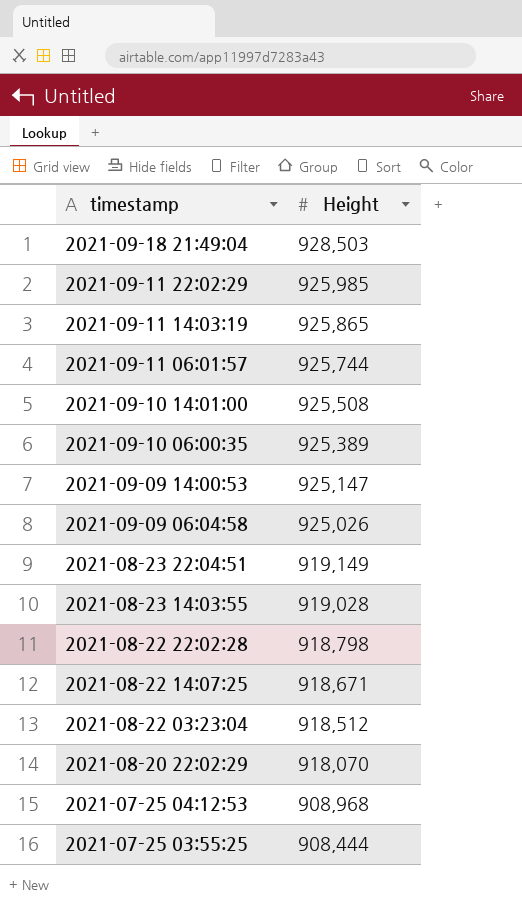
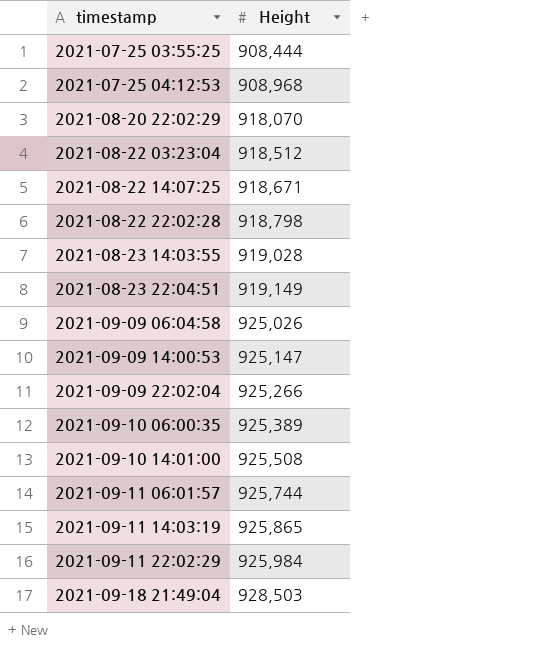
row order: timestamp descending -> timestamp ascending
row 2021-09-09 22:02:04: none -> 925,266
2021-09-11 22:02:29 | Height: 925,985 -> 925,984

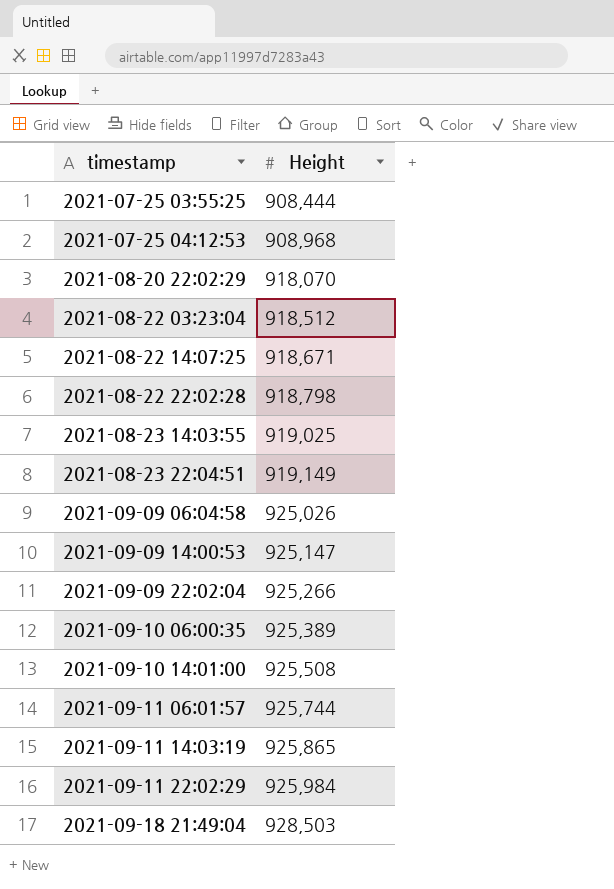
2021-08-23 14:03:55 | Height: 919,028 -> 919,025

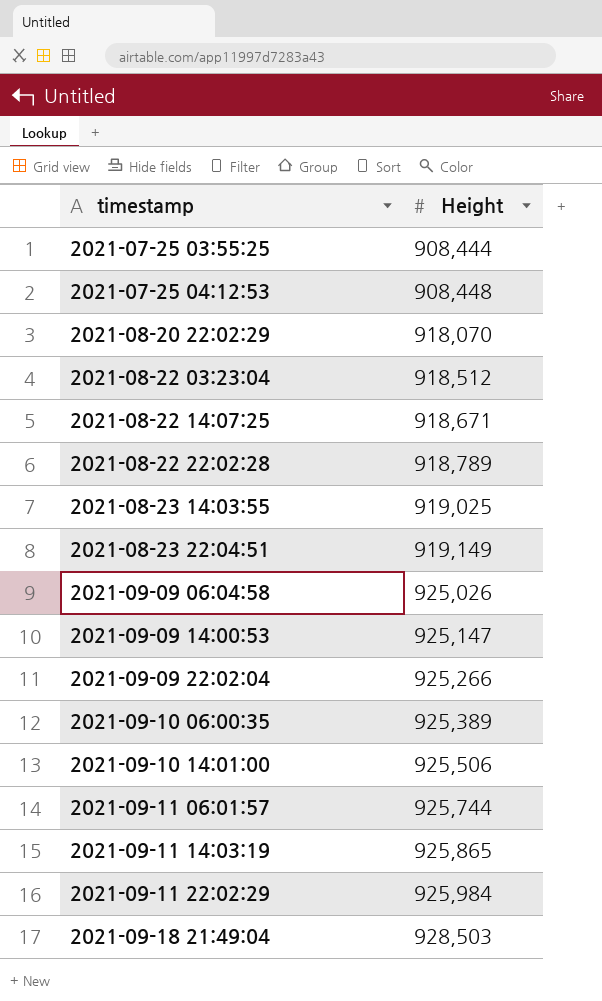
2021-07-25 04:12:53 | Height: 908,968 -> 908,448
2021-08-22 22:02:28 | Height: 918,798 -> 918,789
2021-09-10 14:01:00 | Height: 925,508 -> 925,506

